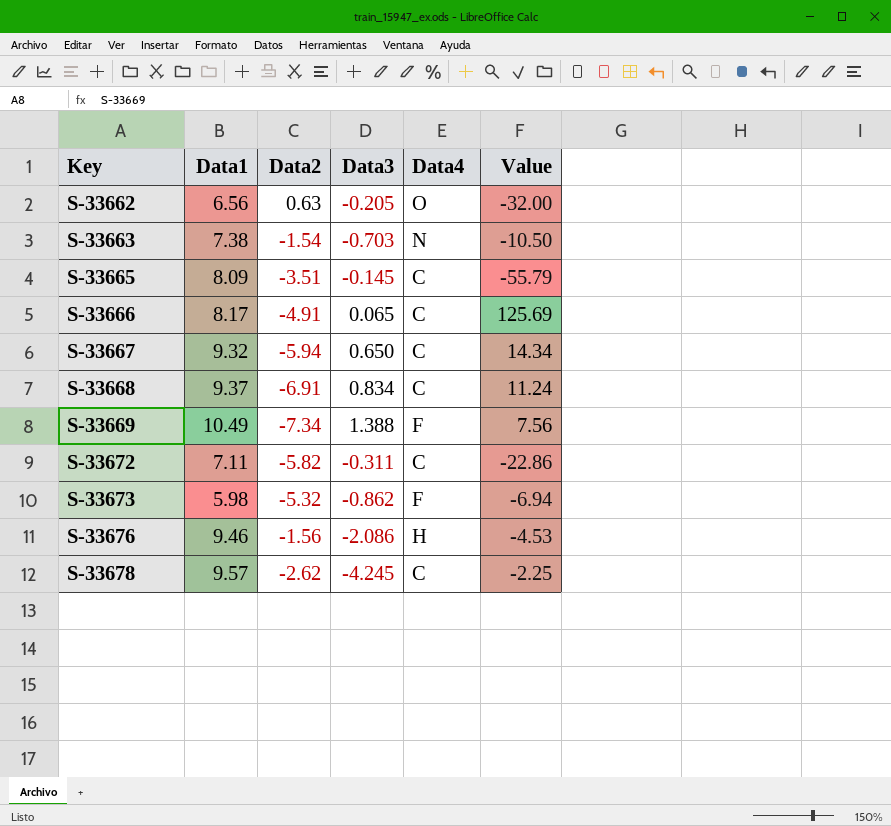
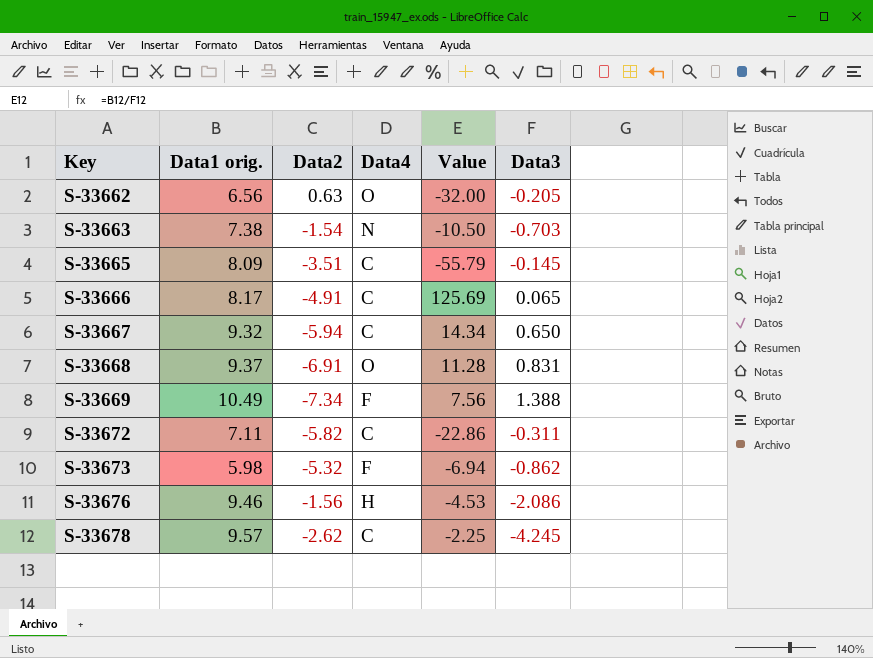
column name: Data1 -> Data1 orig.
column Data3 | position: 4 -> 6
S-33668 | Data4: C -> O
S-33668 | Value: 11.24 -> 11.28
S-33668 | Data3: 0.834 -> 0.831

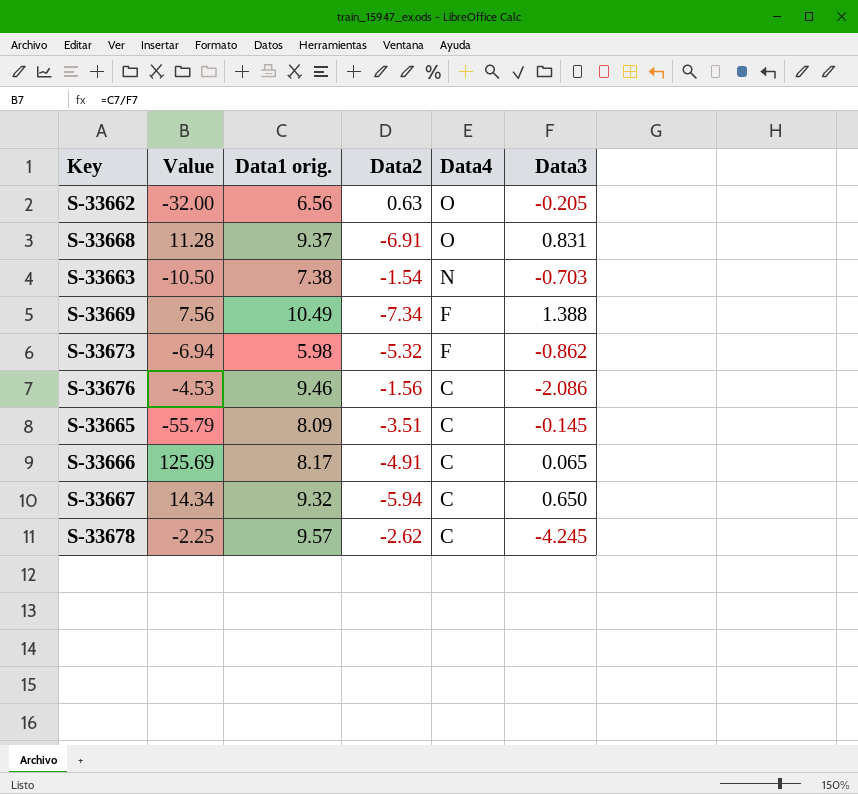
row order: Key ascending -> Data4 descending
column Value | position: 5 -> 2
row S-33672: 7.11 | -5.82 | C | -22.86 | -0.311 -> none
S-33676 | Data4: H -> C

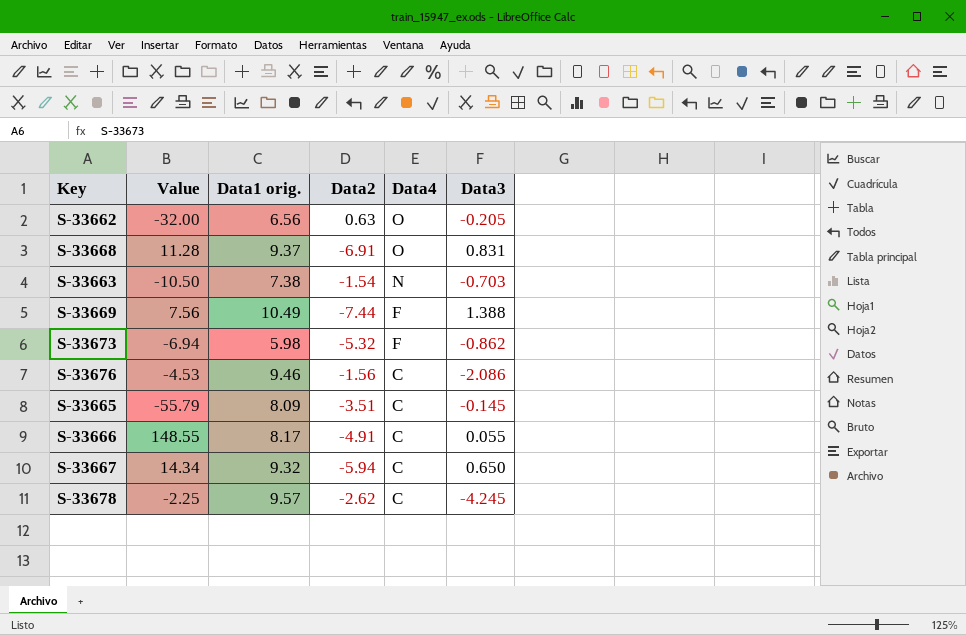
S-33669 | Data2: -7.34 -> -7.44
S-33666 | Value: 125.69 -> 148.55
S-33666 | Data3: 0.065 -> 0.055

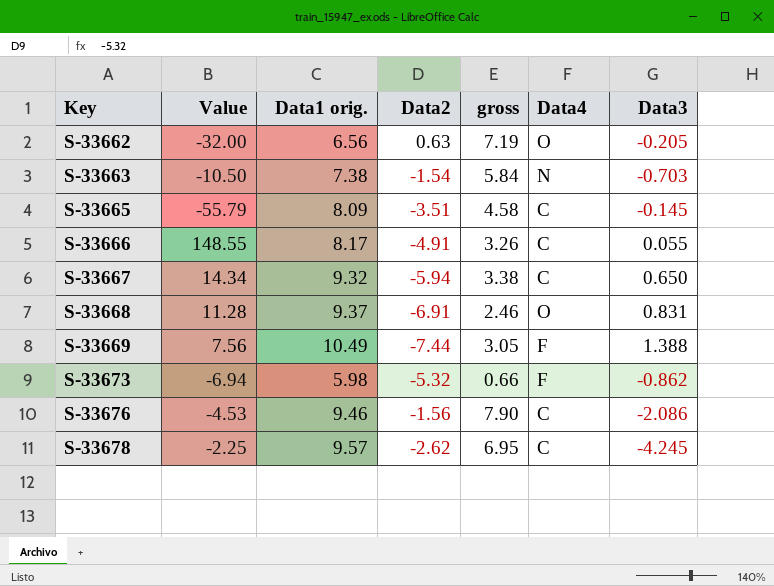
row order: Data4 descending -> Key ascending
column gross | formula: none -> [Data1 orig.] + [Data2]

